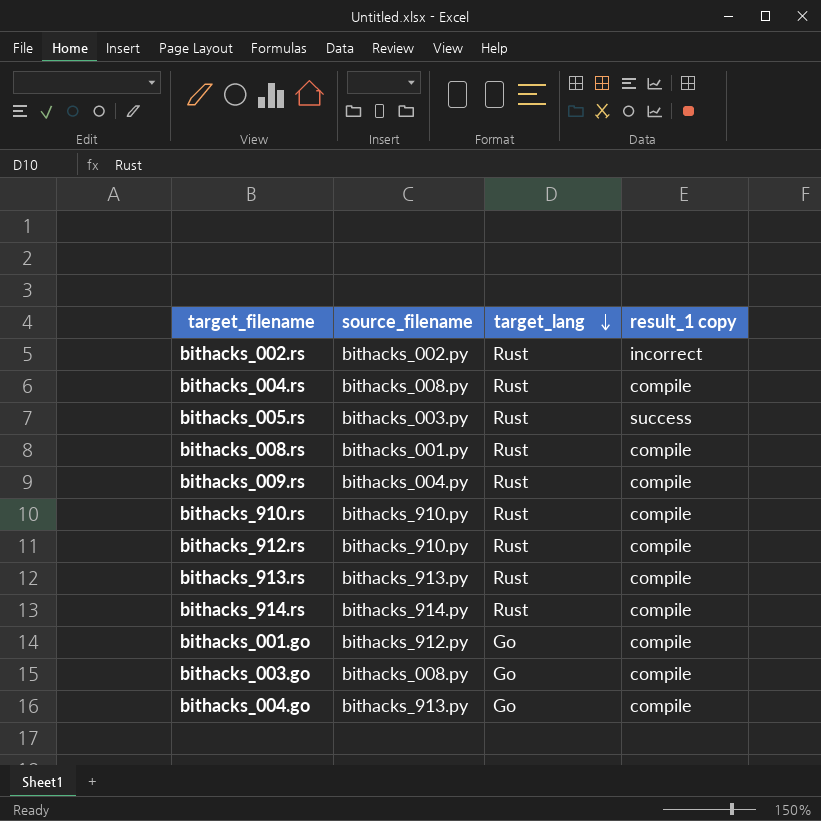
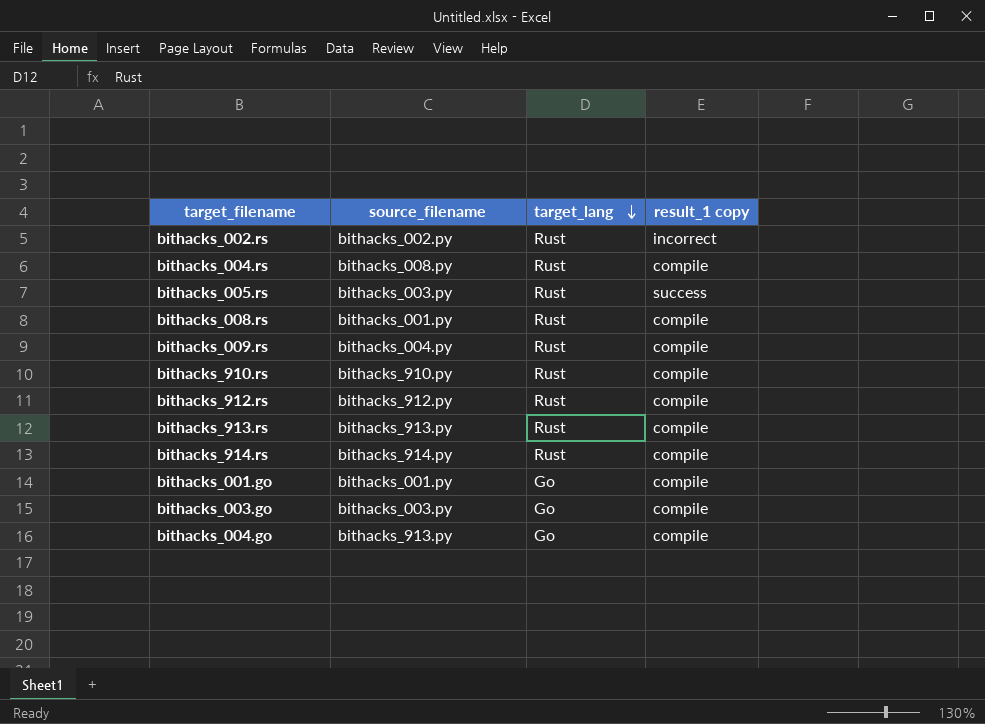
bithacks_912.rs | source_filename: bithacks_910.py -> bithacks_912.py
bithacks_001.go | source_filename: bithacks_912.py -> bithacks_001.py
bithacks_003.go | source_filename: bithacks_008.py -> bithacks_003.py

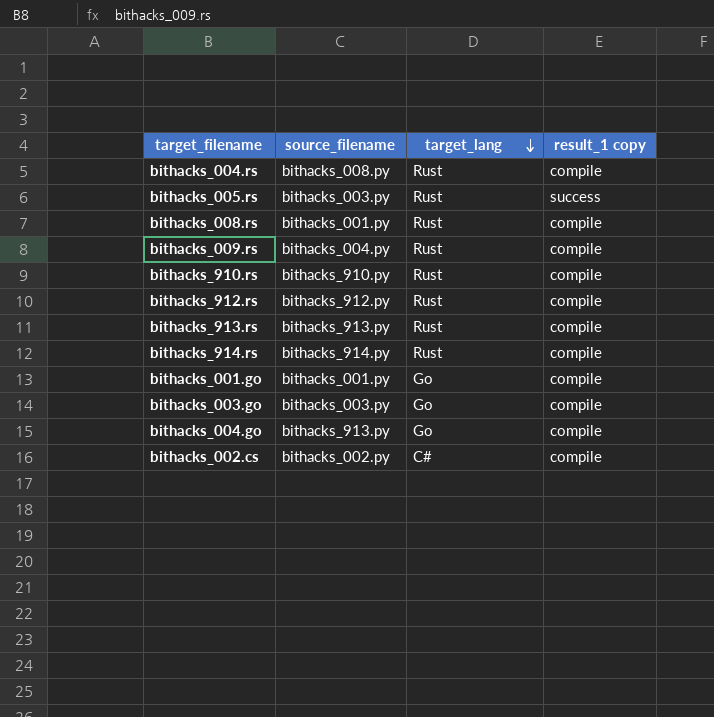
row bithacks_002.rs: bithacks_002.py | Rust | incorrect -> none
row bithacks_002.cs: none -> bithacks_002.py | C# | compile

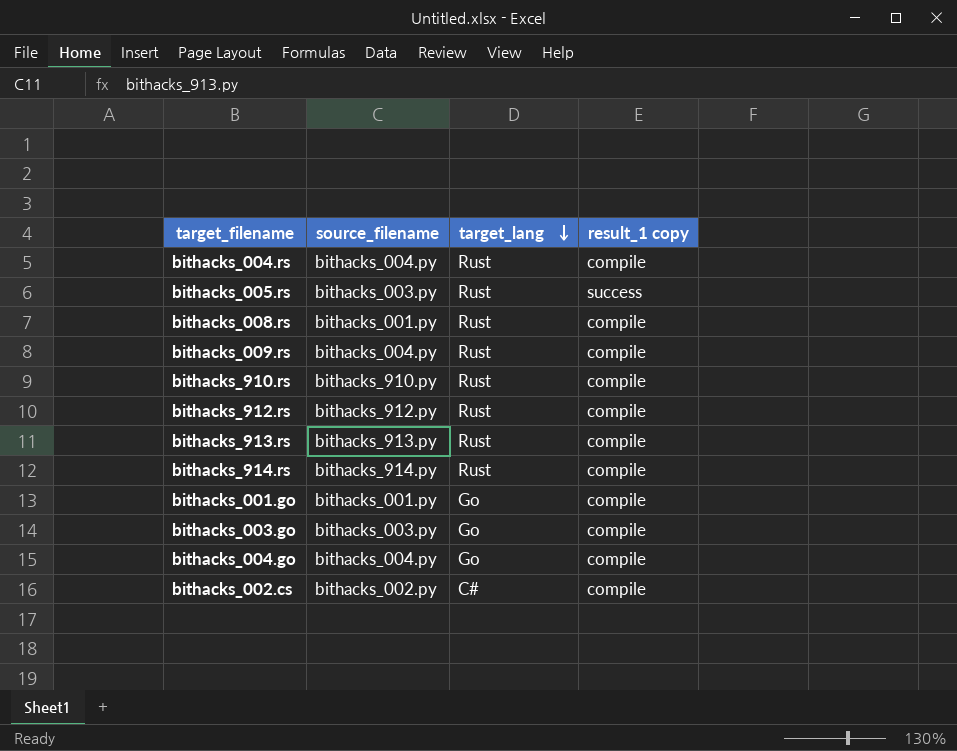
bithacks_004.rs | source_filename: bithacks_008.py -> bithacks_004.py
bithacks_004.go | source_filename: bithacks_913.py -> bithacks_004.py

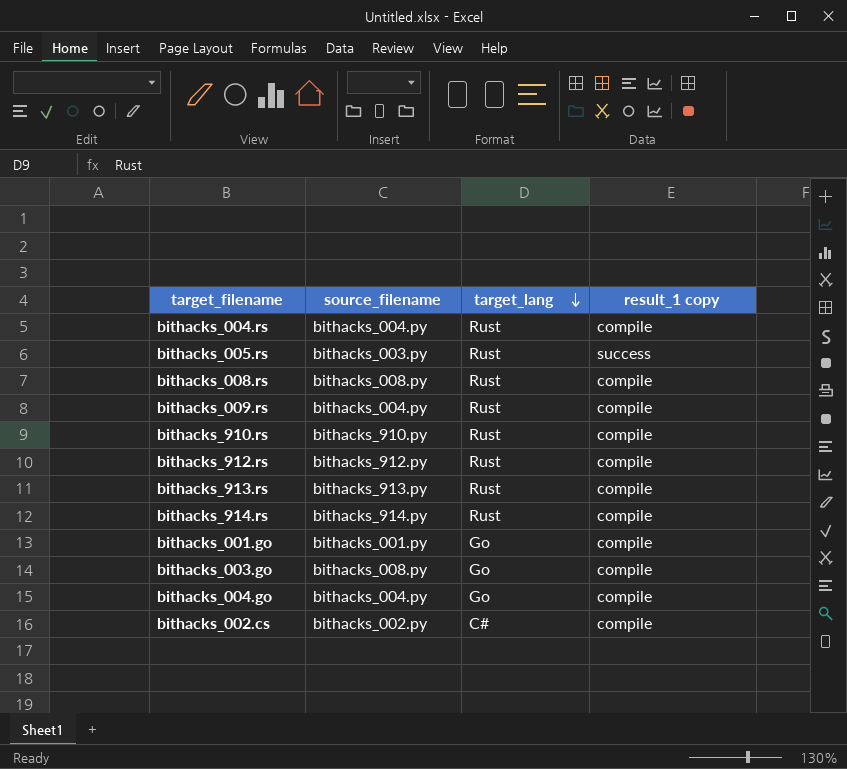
bithacks_008.rs | source_filename: bithacks_001.py -> bithacks_008.py
bithacks_003.go | source_filename: bithacks_003.py -> bithacks_008.py

